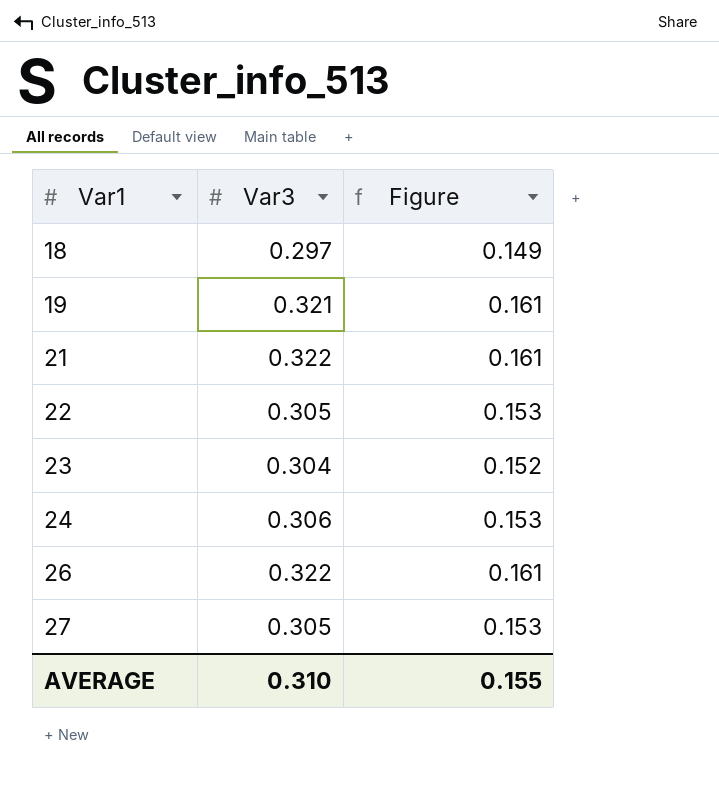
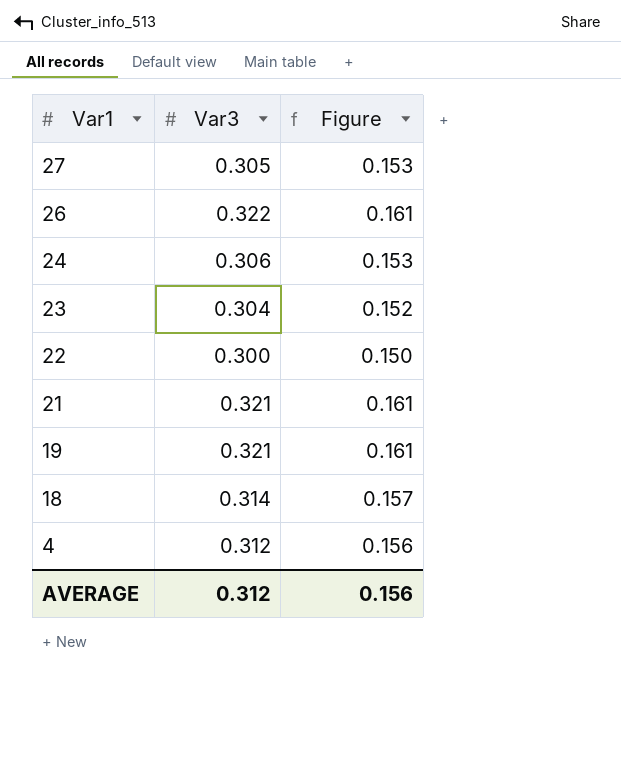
row order: Var1 ascending -> Var1 descending
22 | Var3: 0.305 -> 0.300
22 | Figure: 0.153 -> 0.150
21 | Var3: 0.322 -> 0.321
18 | Var3: 0.297 -> 0.314
18 | Figure: 0.149 -> 0.157
row 4: none -> 0.312 | 0.156
AVERAGE | Var3: 0.310 -> 0.312
AVERAGE | Figure: 0.155 -> 0.156

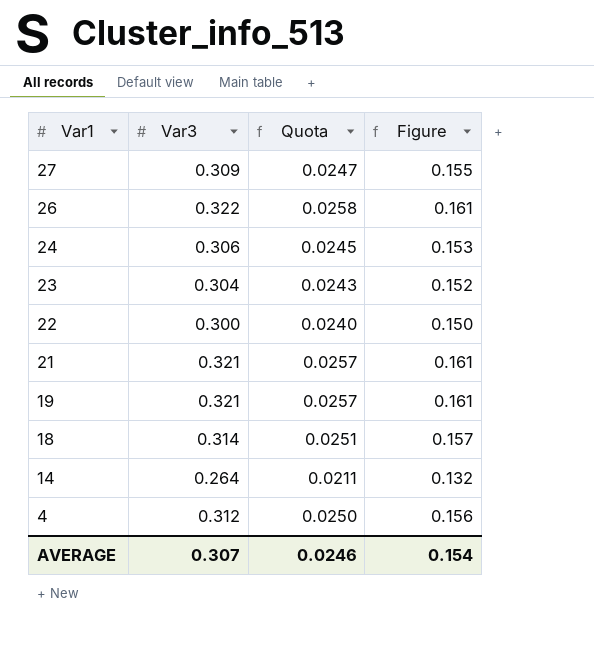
column Quota | formula: none -> [Var3] * 0.08
27 | Var3: 0.305 -> 0.309
27 | Figure: 0.153 -> 0.155
row 14: none -> 0.264 | 0.0211 | 0.132
AVERAGE | Var3: 0.312 -> 0.307
AVERAGE | Figure: 0.156 -> 0.154

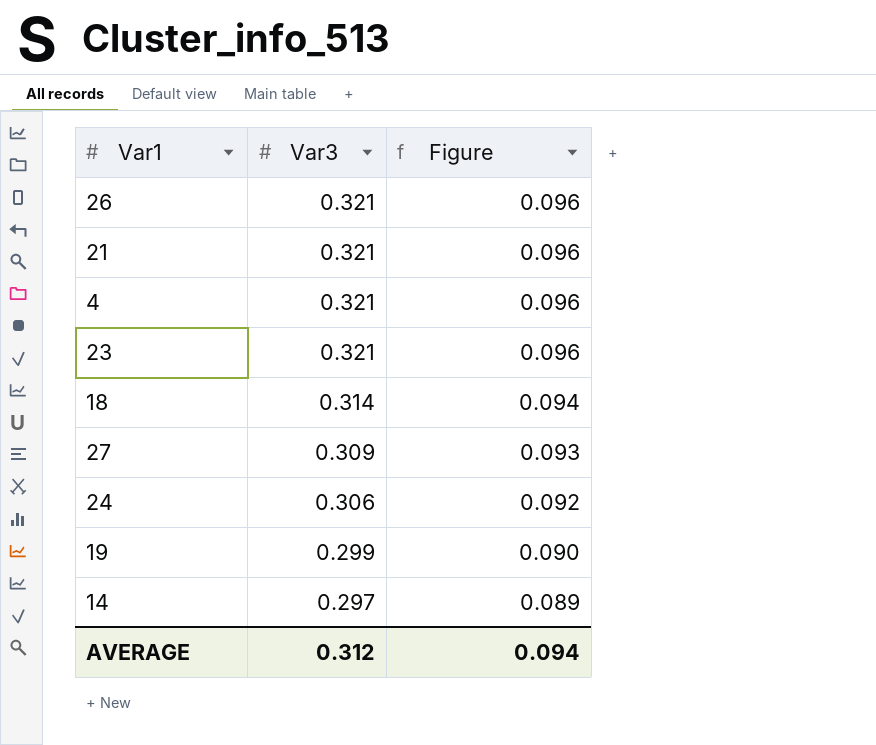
row order: Var1 descending -> Var3 descending
column Quota | formula: [Var3] * 0.08 -> none
column Figure | formula: [Var3] * 0.5 -> [Var3] * 0.3
row 22: 0.300 | 0.0240 | 0.150 -> none
26 | Var3: 0.322 -> 0.321
4 | Var3: 0.312 -> 0.321
23 | Var3: 0.304 -> 0.321
19 | Var3: 0.321 -> 0.299
14 | Var3: 0.264 -> 0.297
AVERAGE | Var3: 0.307 -> 0.312
AVERAGE | Figure: 0.154 -> 0.094

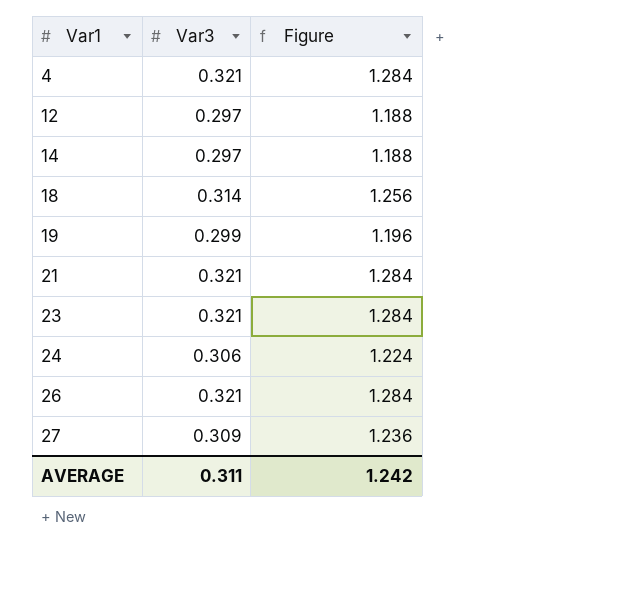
row order: Var3 descending -> Var1 ascending
column Figure | formula: [Var3] * 0.3 -> [Var3] * 4
row 12: none -> 0.297 | 1.188
AVERAGE | Var3: 0.312 -> 0.311
AVERAGE | Figure: 0.094 -> 1.242

